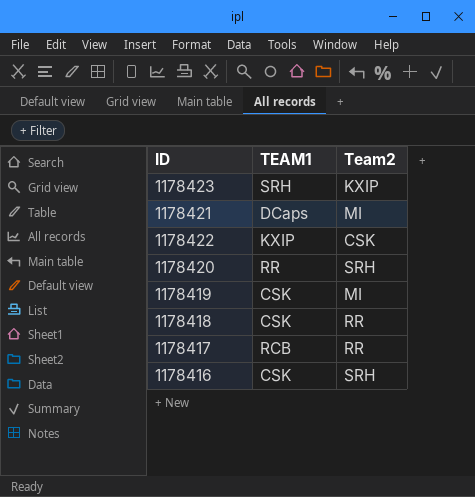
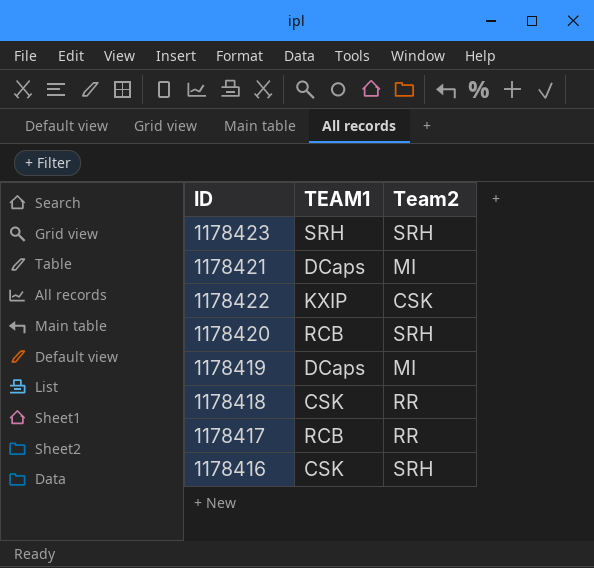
1178423 | Team2: KXIP -> SRH
1178420 | TEAM1: RR -> RCB
1178419 | TEAM1: CSK -> DCaps

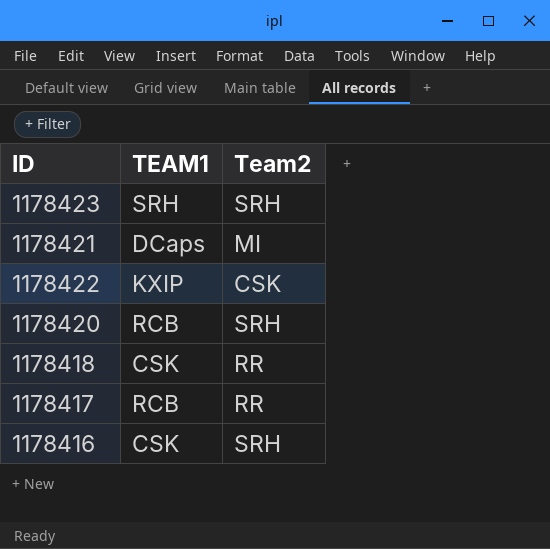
row 1178419: DCaps | MI -> none

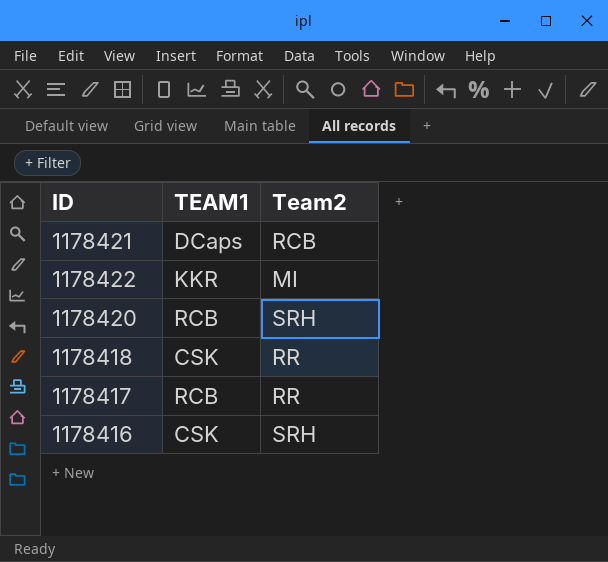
row 1178423: SRH | SRH -> none
1178421 | Team2: MI -> RCB
1178422 | TEAM1: KXIP -> KKR
1178422 | Team2: CSK -> MI

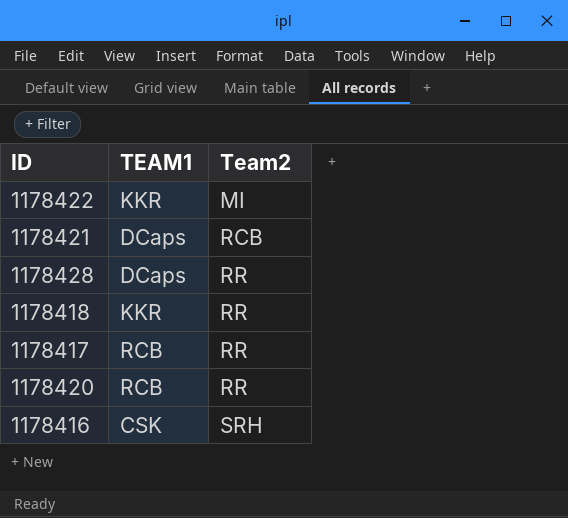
row order: none -> Team2 ascending
row 1178428: none -> DCaps | RR
1178418 | TEAM1: CSK -> KKR
1178420 | Team2: SRH -> RR

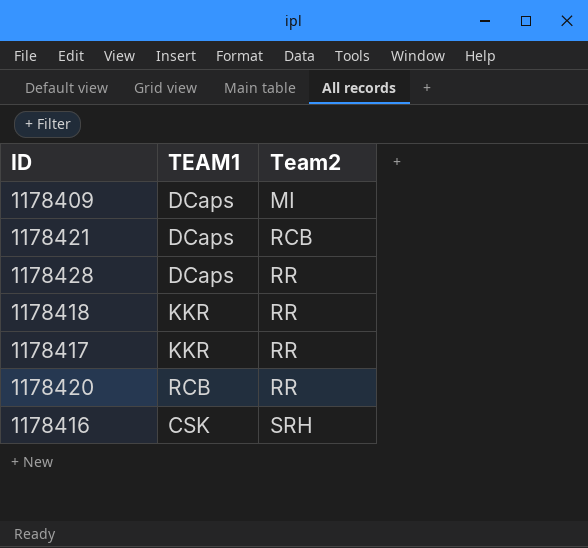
row 1178422: KKR | MI -> none
row 1178409: none -> DCaps | MI
1178417 | TEAM1: RCB -> KKR

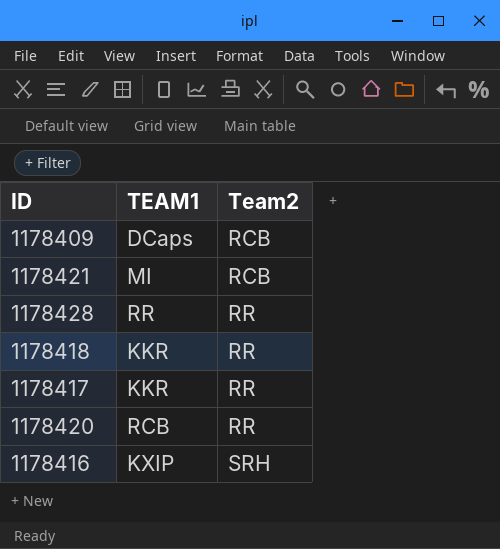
1178409 | Team2: MI -> RCB
1178421 | TEAM1: DCaps -> MI
1178428 | TEAM1: DCaps -> RR
1178416 | TEAM1: CSK -> KXIP

